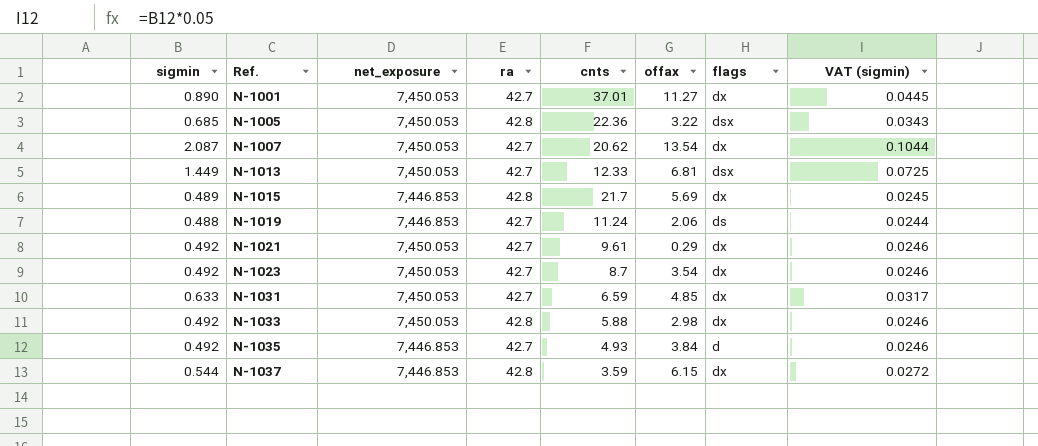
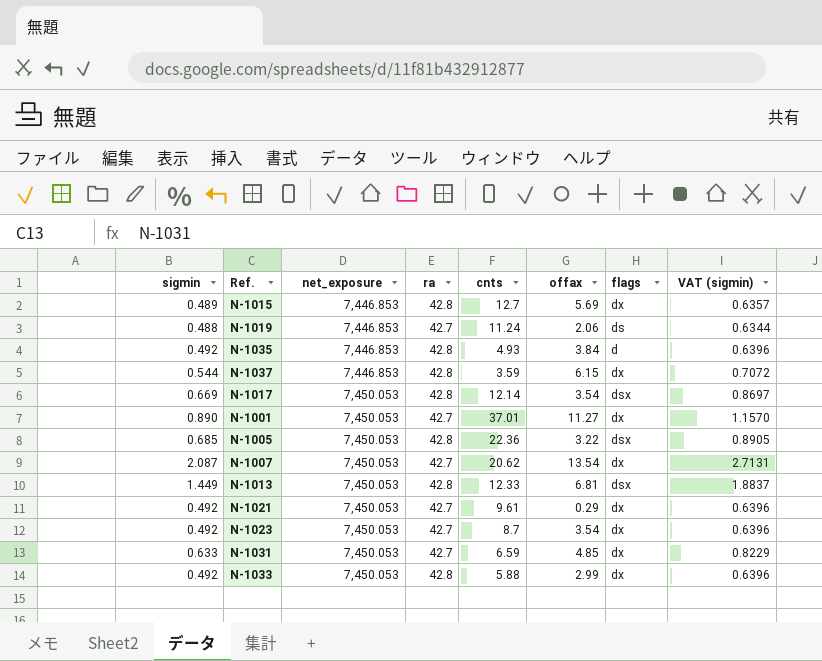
row order: Ref. ascending -> net_exposure ascending
column VAT (sigmin) | formula: [sigmin] * 0.05 -> [sigmin] * 1.3
N-1015 | cnts: 21.7 -> 12.7
N-1035 | ra: 42.7 -> 42.8
row N-1017: none -> 0.669 | 7,450.053 | 42.8 | 12.14 | 3.54 | dsx | 0.8697
N-1013 | ra: 42.7 -> 42.8
N-1033 | offax: 2.98 -> 2.99

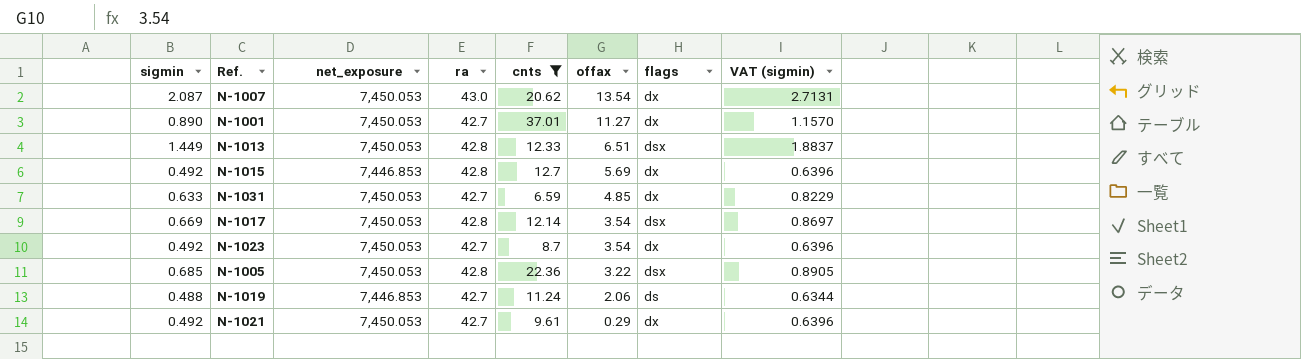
filter: none -> cnts >= 6.59
row order: net_exposure ascending -> offax descending
N-1007 | ra: 42.7 -> 43.0
N-1013 | offax: 6.81 -> 6.51
N-1015 | sigmin: 0.489 -> 0.492
N-1015 | VAT (sigmin): 0.6357 -> 0.6396

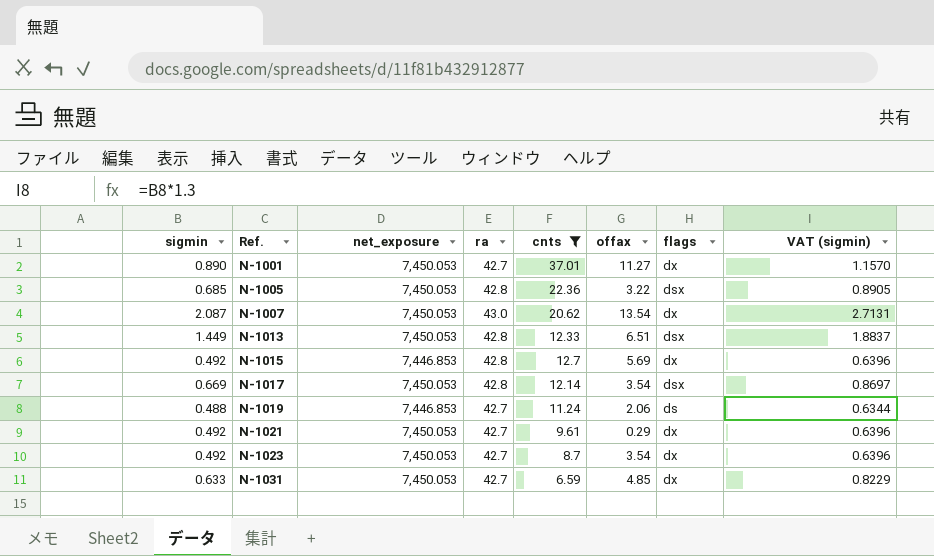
row order: offax descending -> Ref. ascending

